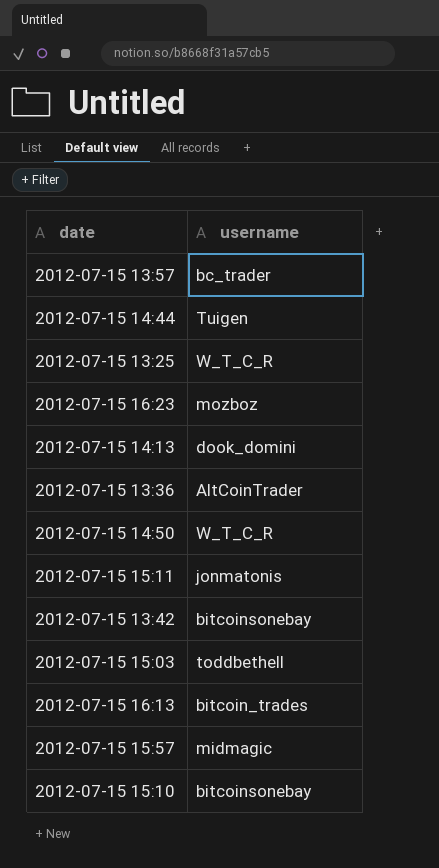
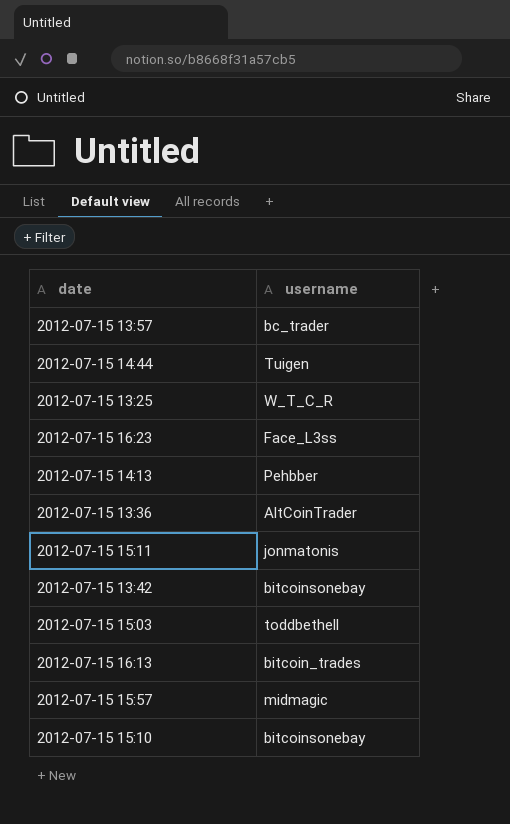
row 2012-07-15 14:50: W_T_C_R -> none
2012-07-15 16:23 | username: mozboz -> Face_L3ss
2012-07-15 14:13 | username: dook_domini -> Pehbber

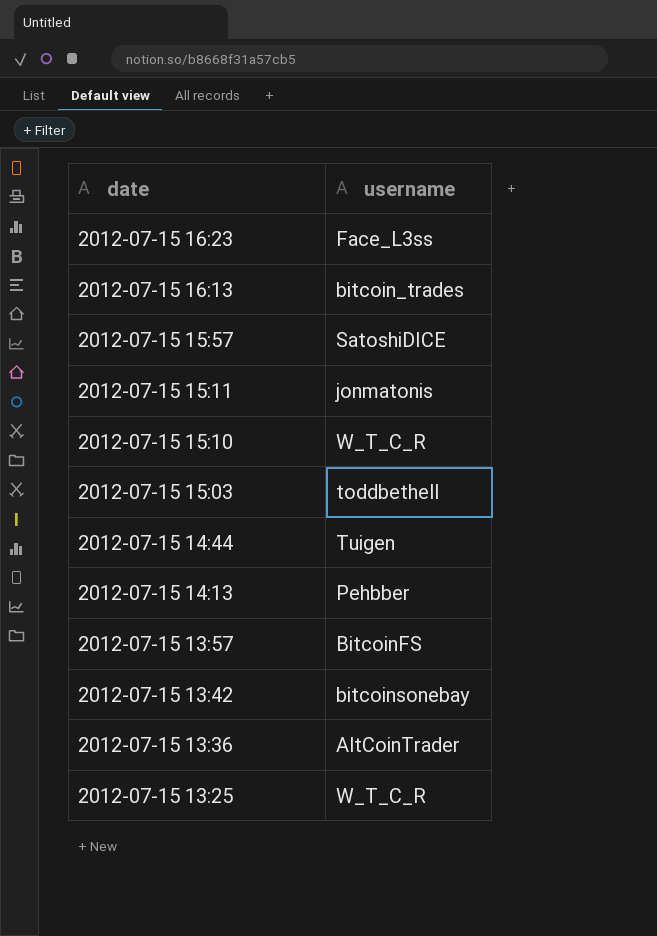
row order: none -> date descending
2012-07-15 15:57 | username: midmagic -> SatoshiDICE
2012-07-15 15:10 | username: bitcoinsonebay -> W_T_C_R
2012-07-15 13:57 | username: bc_trader -> BitcoinFS

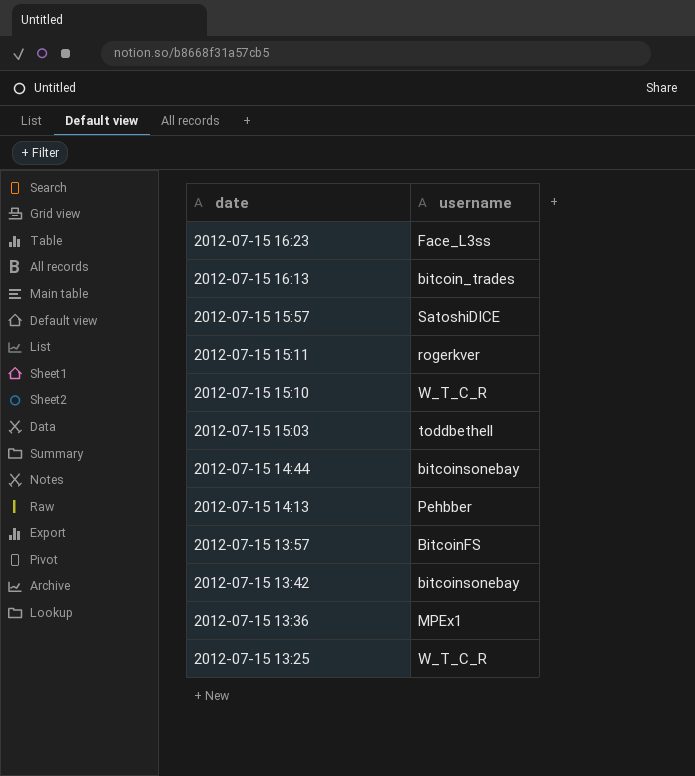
2012-07-15 15:11 | username: jonmatonis -> rogerkver
2012-07-15 14:44 | username: Tuigen -> bitcoinsonebay
2012-07-15 13:36 | username: AltCoinTrader -> MPEx1

